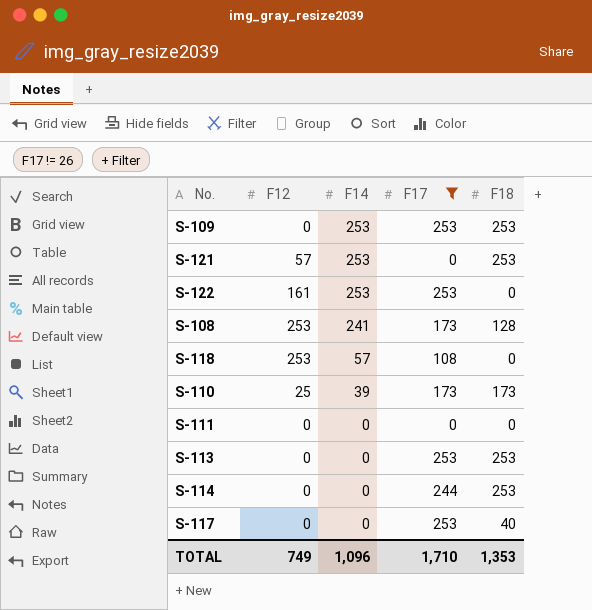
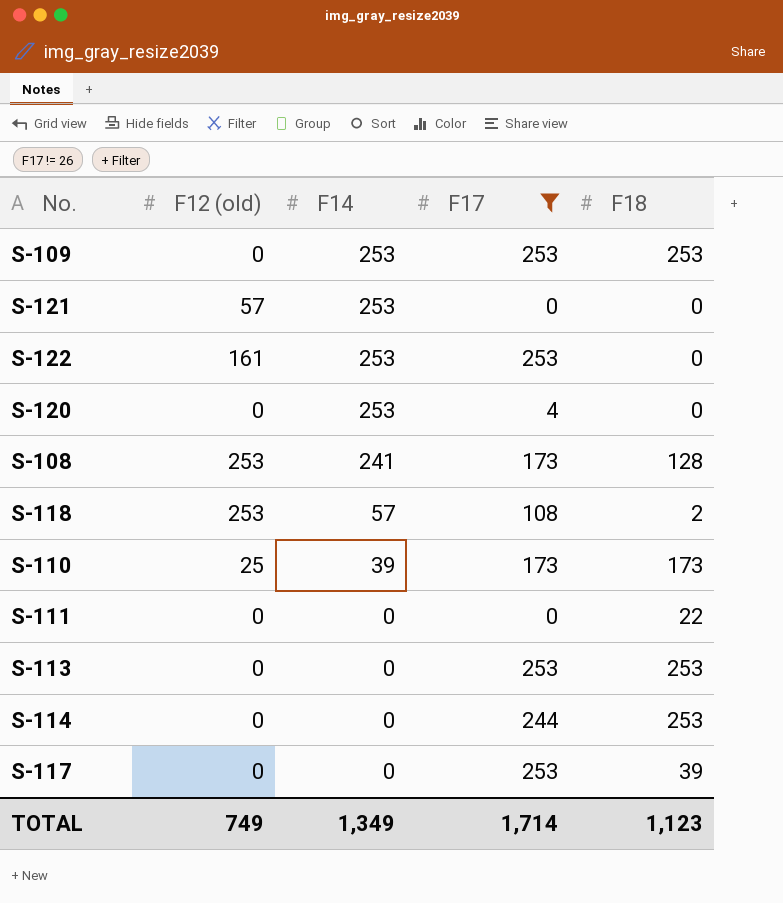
column name: F12 -> F12 (old)
S-121 | F18: 253 -> 0
row S-120: none -> 0 | 253 | 4 | 0
S-118 | F18: 0 -> 2
S-111 | F18: 0 -> 22
S-117 | F18: 40 -> 39
TOTAL | F14: 1,096 -> 1,349
TOTAL | F17: 1,710 -> 1,714
TOTAL | F18: 1,353 -> 1,123

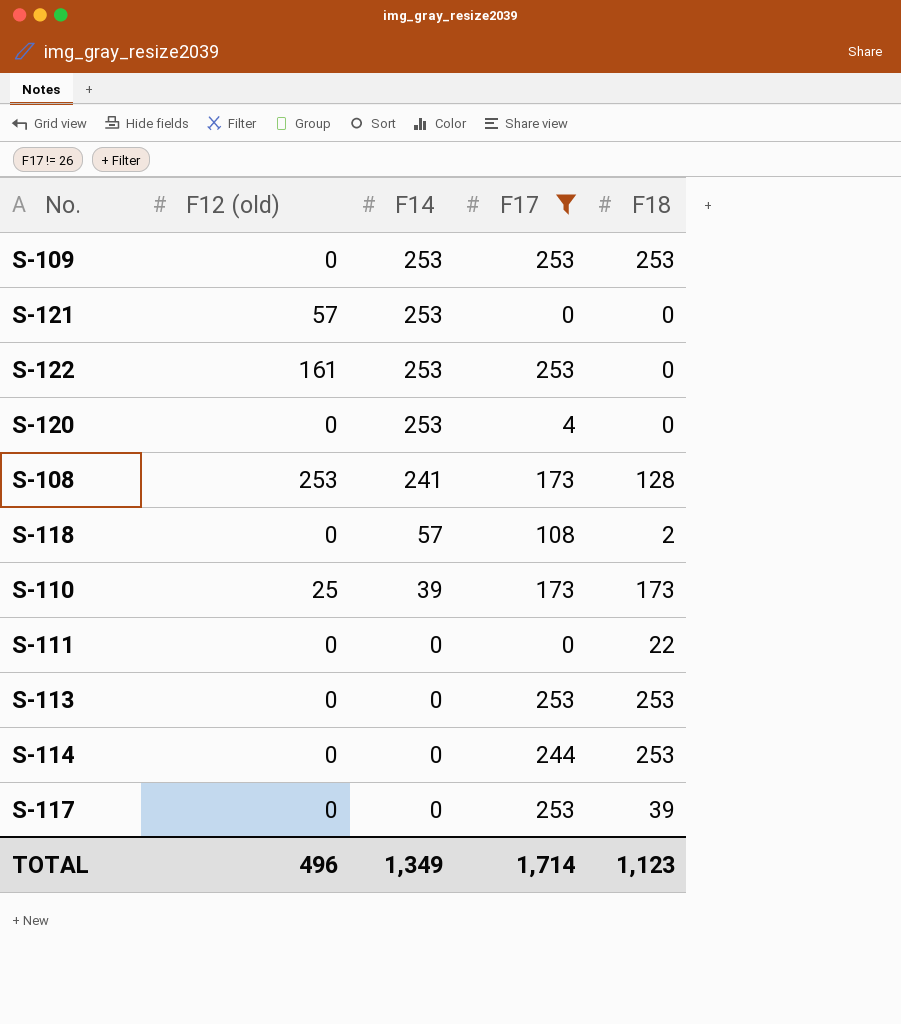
S-118 | F12 (old): 253 -> 0
TOTAL | F12 (old): 749 -> 496

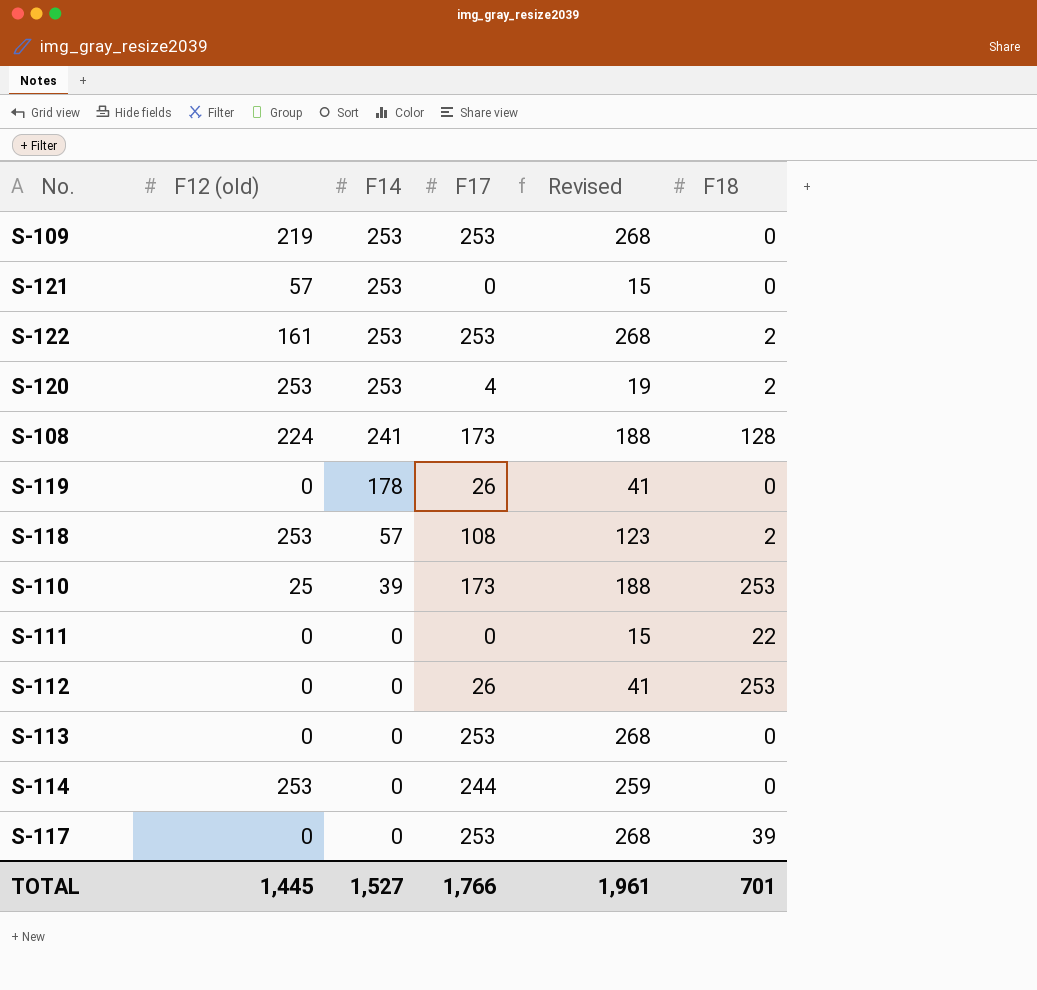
filter: F17 != 26 -> none
column Revised | formula: none -> [F17] + 15
S-109 | F12 (old): 0 -> 219
S-109 | F18: 253 -> 0
S-122 | F18: 0 -> 2
S-120 | F12 (old): 0 -> 253
S-120 | F18: 0 -> 2
S-108 | F12 (old): 253 -> 224
S-118 | F12 (old): 0 -> 253
S-110 | F18: 173 -> 253
S-113 | F18: 253 -> 0
S-114 | F12 (old): 0 -> 253
S-114 | F18: 253 -> 0
TOTAL | F12 (old): 496 -> 1,445
TOTAL | F14: 1,349 -> 1,527
TOTAL | F17: 1,714 -> 1,766
TOTAL | F18: 1,123 -> 701

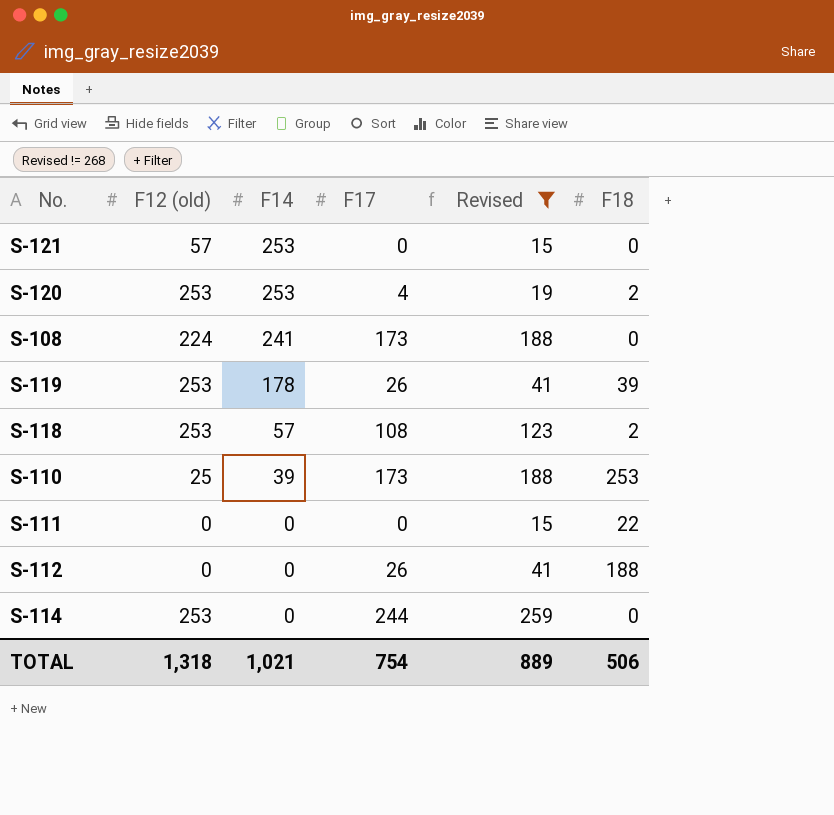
filter: none -> Revised != 268
S-108 | F18: 128 -> 0
S-119 | F12 (old): 0 -> 253
S-119 | F18: 0 -> 39
S-112 | F18: 253 -> 188
TOTAL | F12 (old): 1,445 -> 1,318
TOTAL | F14: 1,527 -> 1,021
TOTAL | F17: 1,766 -> 754
TOTAL | Revised: 1,961 -> 889
TOTAL | F18: 701 -> 506

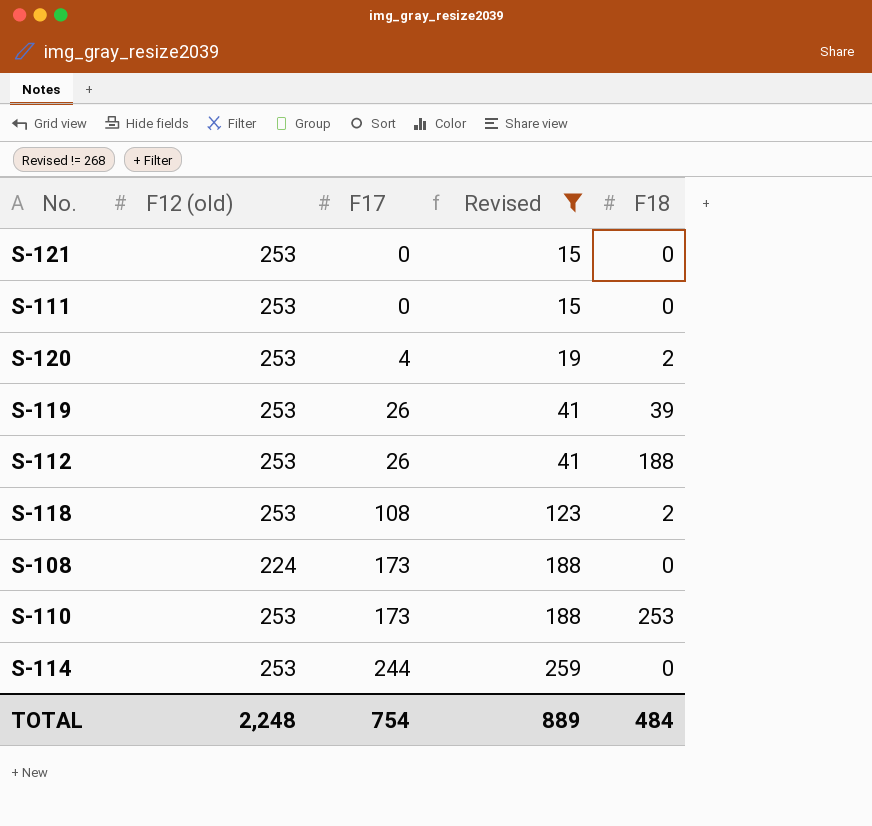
row order: F14 descending -> F17 ascending
column F14 | position: 3 -> none
S-121 | F12 (old): 57 -> 253
S-111 | F12 (old): 0 -> 253
S-111 | F18: 22 -> 0
S-112 | F12 (old): 0 -> 253
S-110 | F12 (old): 25 -> 253
TOTAL | F12 (old): 1,318 -> 2,248
TOTAL | F18: 506 -> 484

